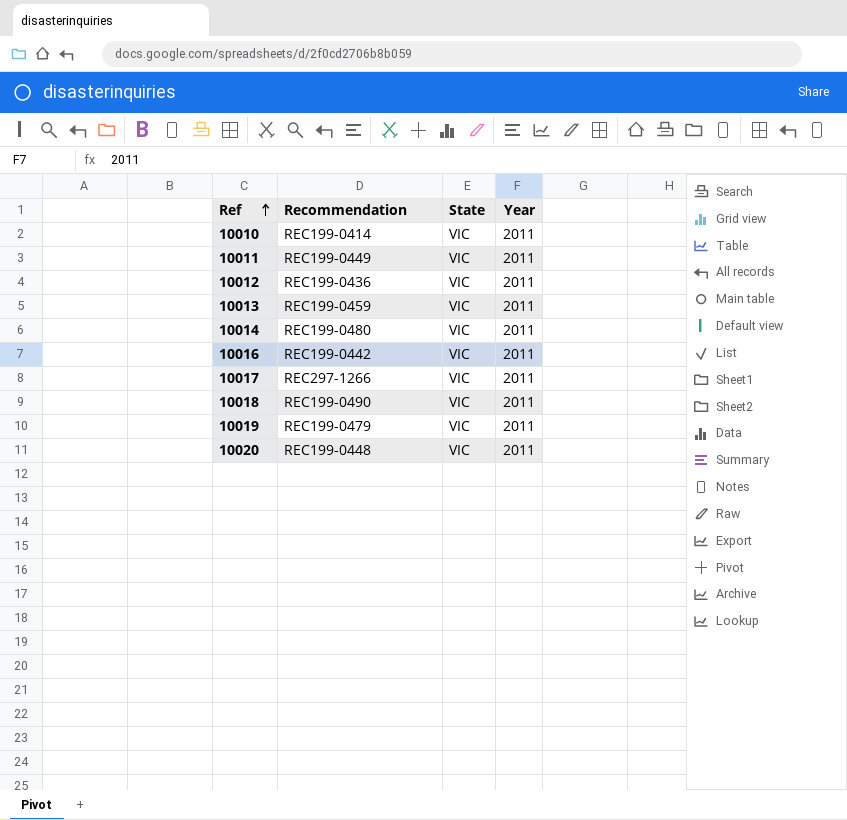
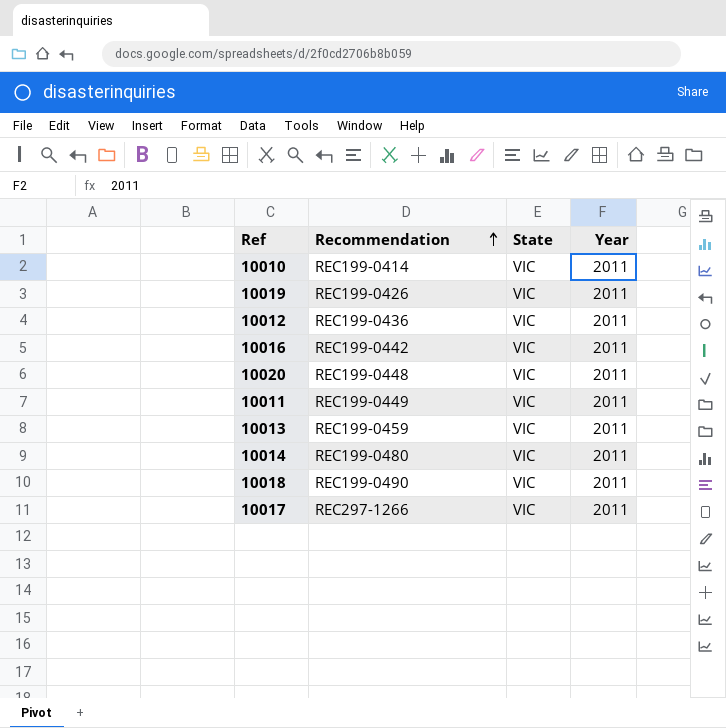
row order: Ref ascending -> Recommendation ascending
10019 | Recommendation: REC199-0479 -> REC199-0426

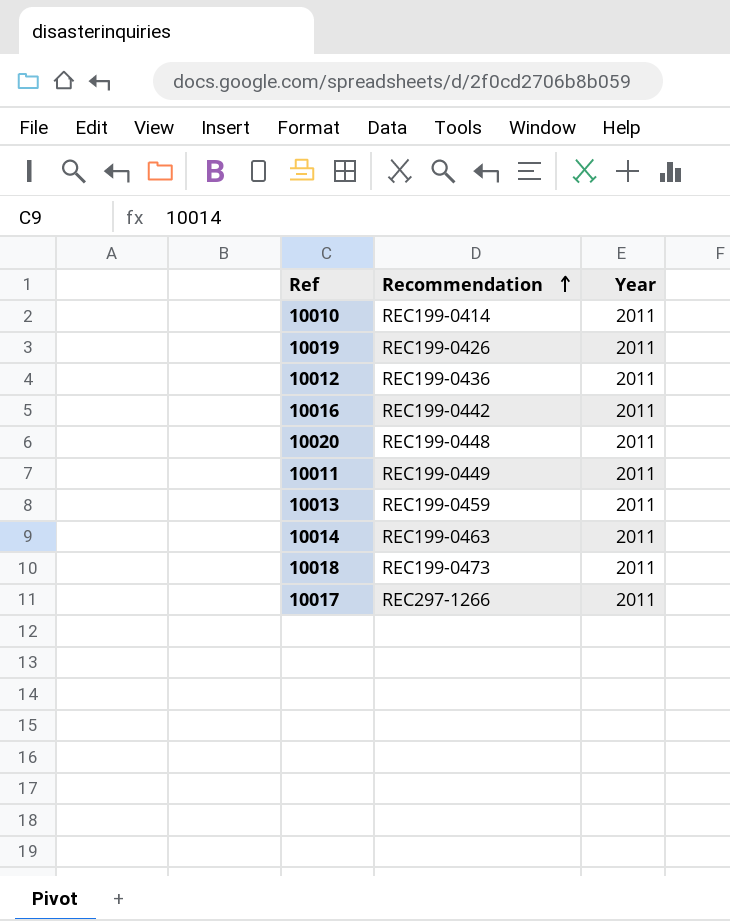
column State | position: 3 -> none
10014 | Recommendation: REC199-0480 -> REC199-0463
10018 | Recommendation: REC199-0490 -> REC199-0473

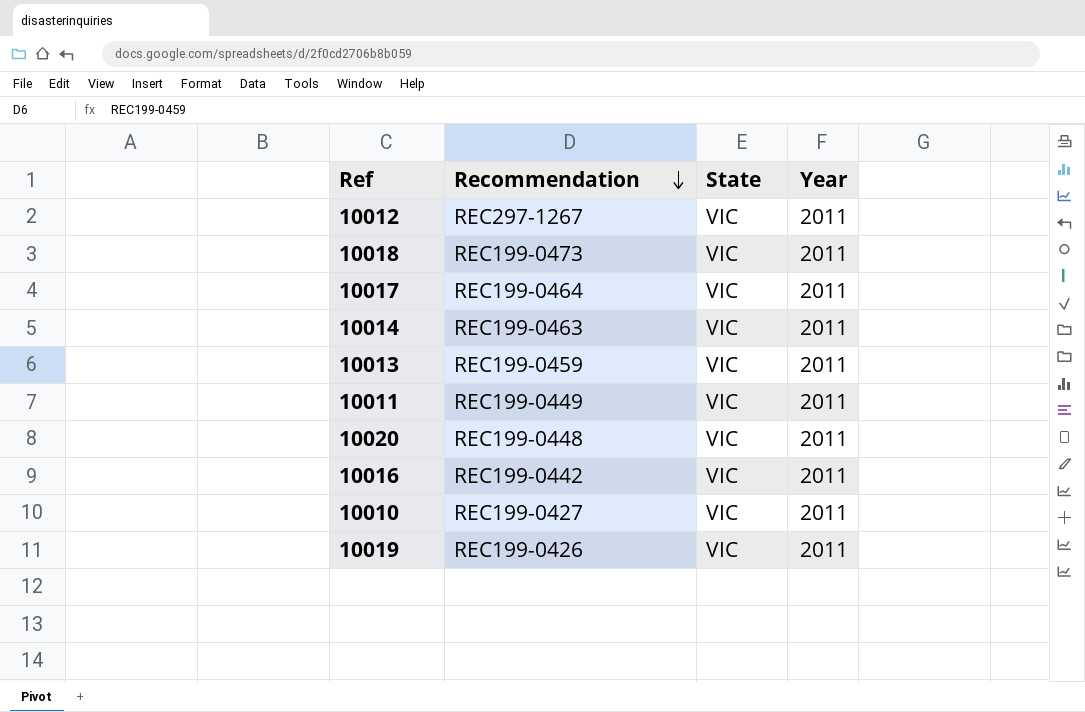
row order: Recommendation ascending -> Recommendation descending
column State | position: none -> 3
10012 | Recommendation: REC199-0436 -> REC297-1267
10017 | Recommendation: REC297-1266 -> REC199-0464
10010 | Recommendation: REC199-0414 -> REC199-0427

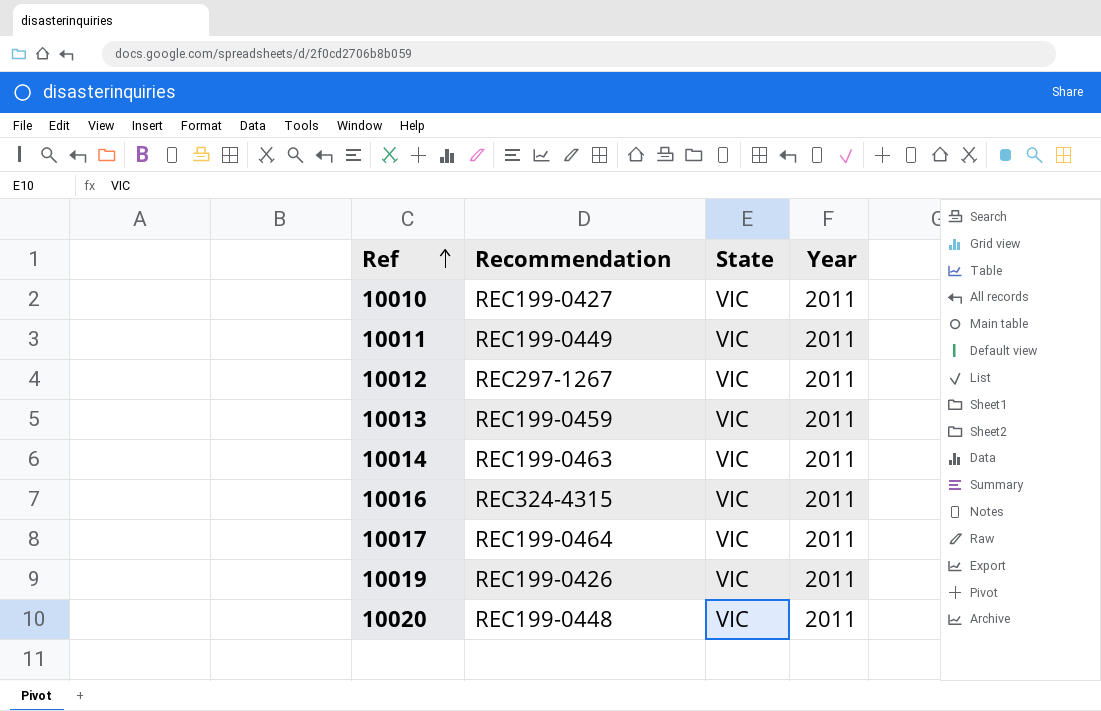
row order: Recommendation descending -> Ref ascending
row 10018: REC199-0473 | VIC | 2011 -> none
10016 | Recommendation: REC199-0442 -> REC324-4315

